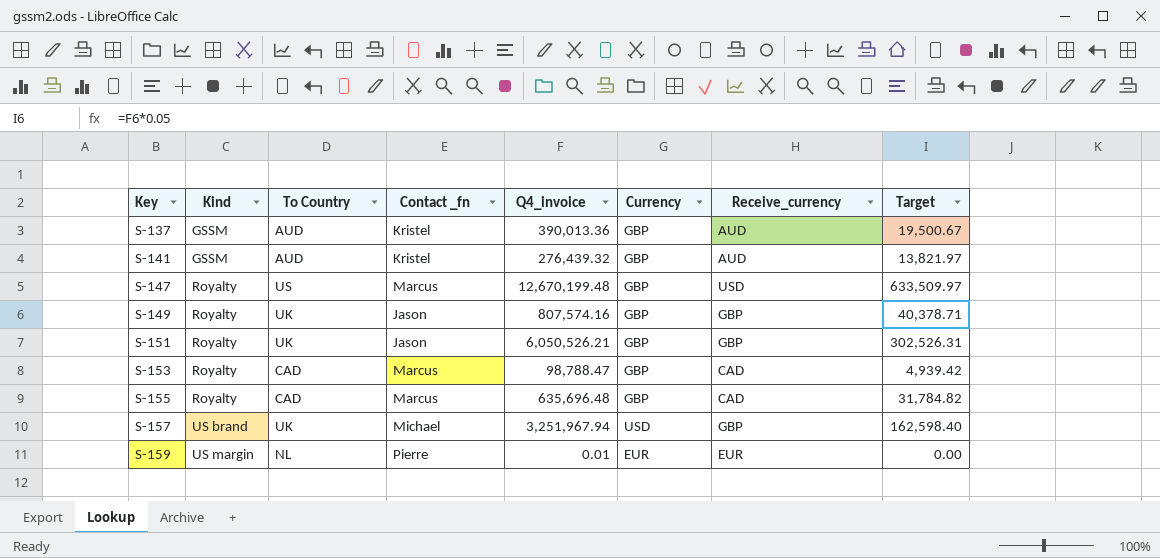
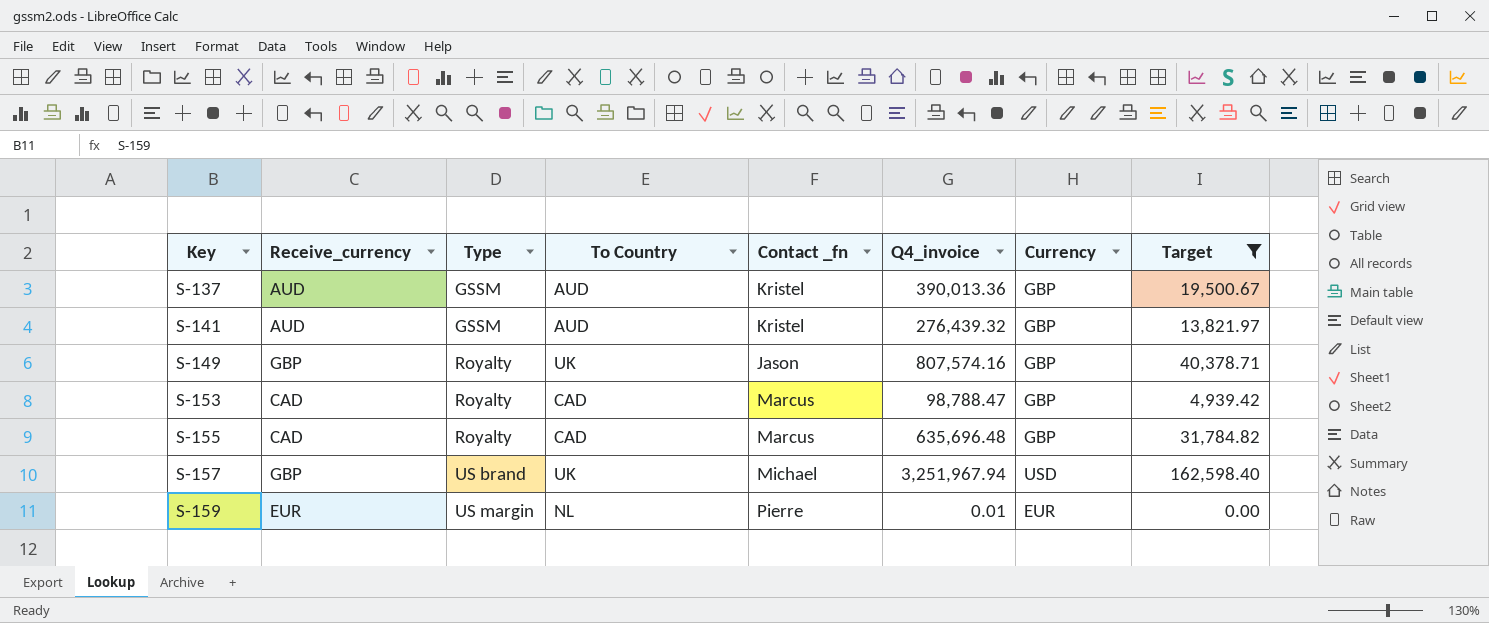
filter: none -> Target <= 162,598.40
column Receive_currency | position: 7 -> 2
column name: Kind -> Type

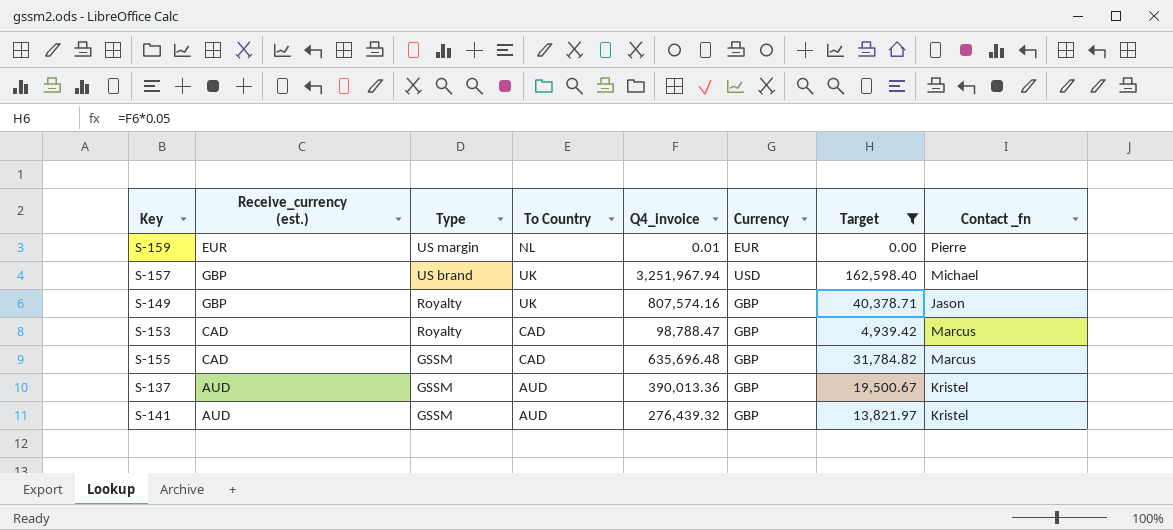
row order: Key ascending -> Type descending
column name: Receive_currency -> Receive_currency (est.)
column Contact _fn | position: 5 -> 8
S-155 | Type: Royalty -> GSSM

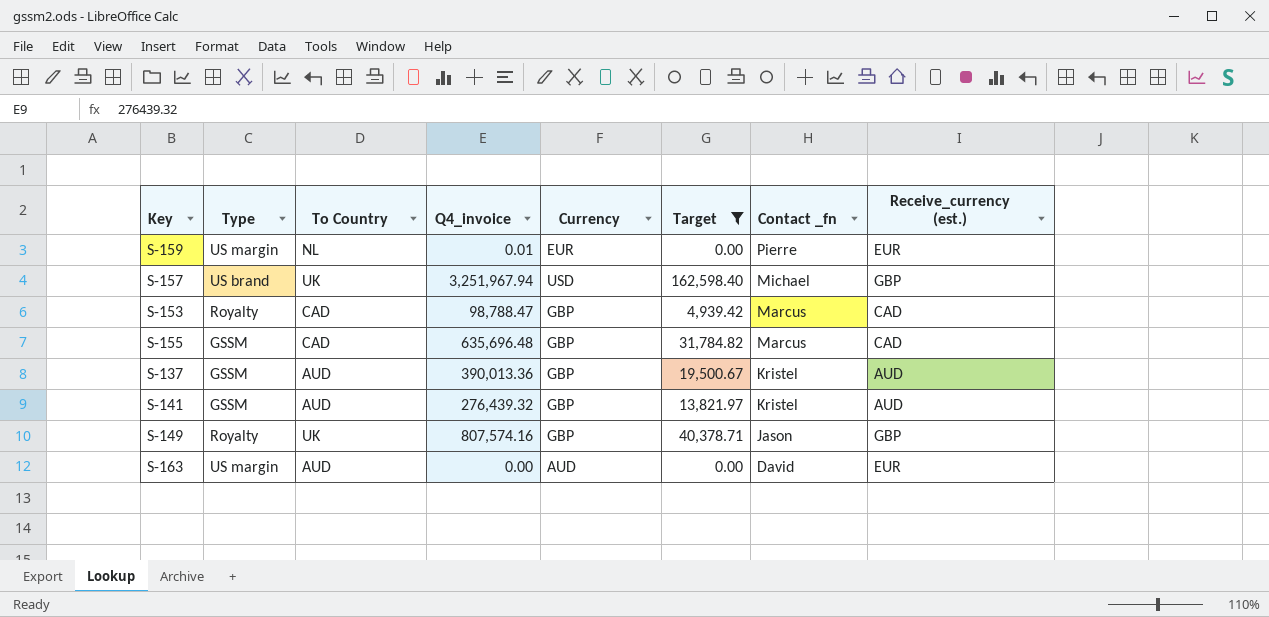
row order: Type descending -> Contact _fn descending
column Receive_currency (est.) | position: 2 -> 8
row S-163: none -> US margin | AUD | 0.00 | AUD | 0.00 | David | EUR

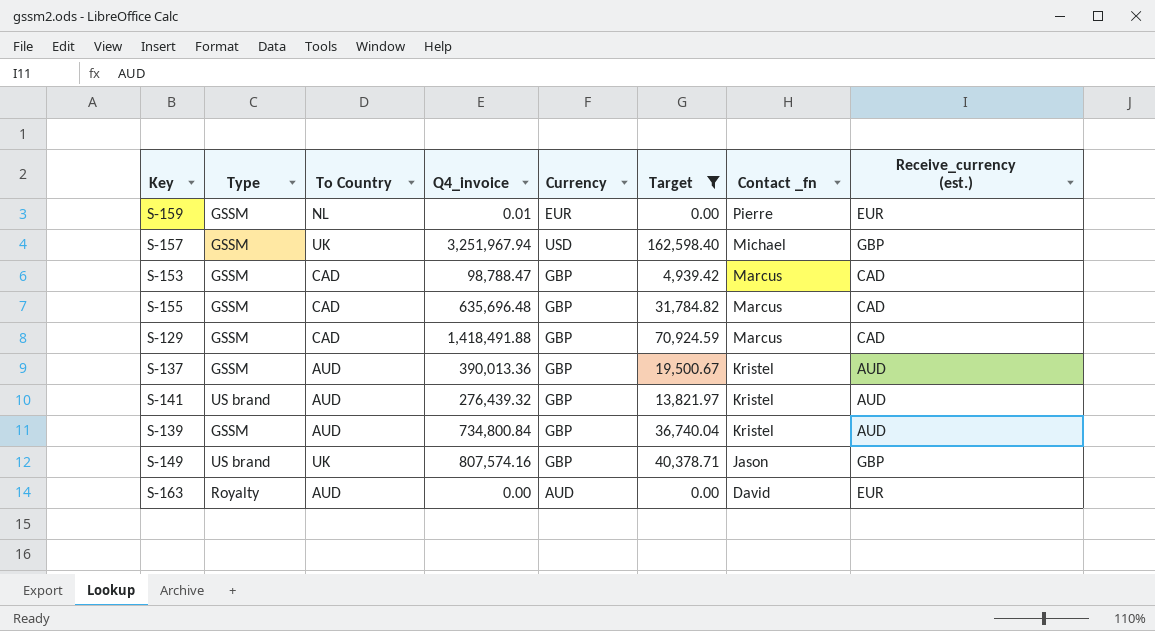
S-159 | Type: US margin -> GSSM
S-157 | Type: US brand -> GSSM
S-153 | Type: Royalty -> GSSM
row S-129: none -> GSSM | CAD | 1,418,491.88 | GBP | 70,924.59 | Marcus | CAD
S-141 | Type: GSSM -> US brand
row S-139: none -> GSSM | AUD | 734,800.84 | GBP | 36,740.04 | Kristel | AUD
S-149 | Type: Royalty -> US brand
S-163 | Type: US margin -> Royalty

